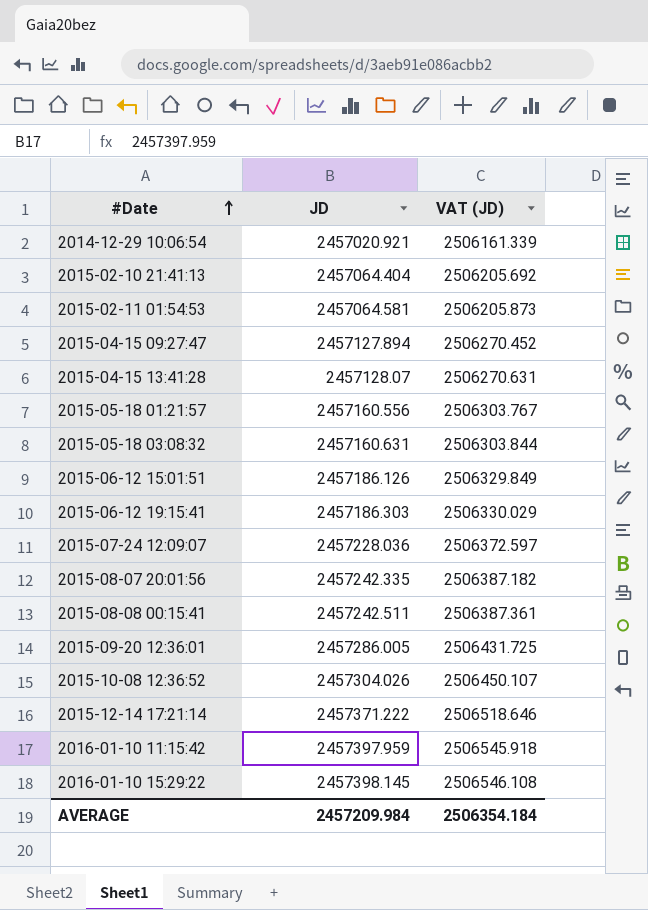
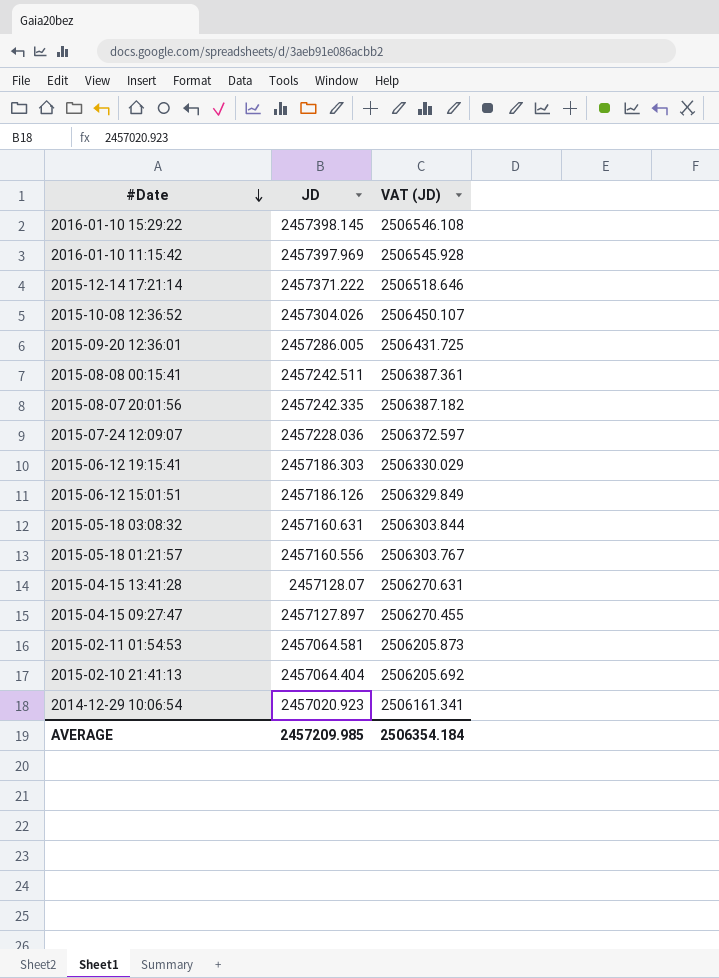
row order: #Date ascending -> #Date descending
2016-01-10 11:15:42 | JD: 2457397.959 -> 2457397.969
2016-01-10 11:15:42 | VAT (JD): 2506545.918 -> 2506545.928
2015-04-15 09:27:47 | JD: 2457127.894 -> 2457127.897
2015-04-15 09:27:47 | VAT (JD): 2506270.452 -> 2506270.455
2014-12-29 10:06:54 | JD: 2457020.921 -> 2457020.923
2014-12-29 10:06:54 | VAT (JD): 2506161.339 -> 2506161.341
AVERAGE | JD: 2457209.984 -> 2457209.985

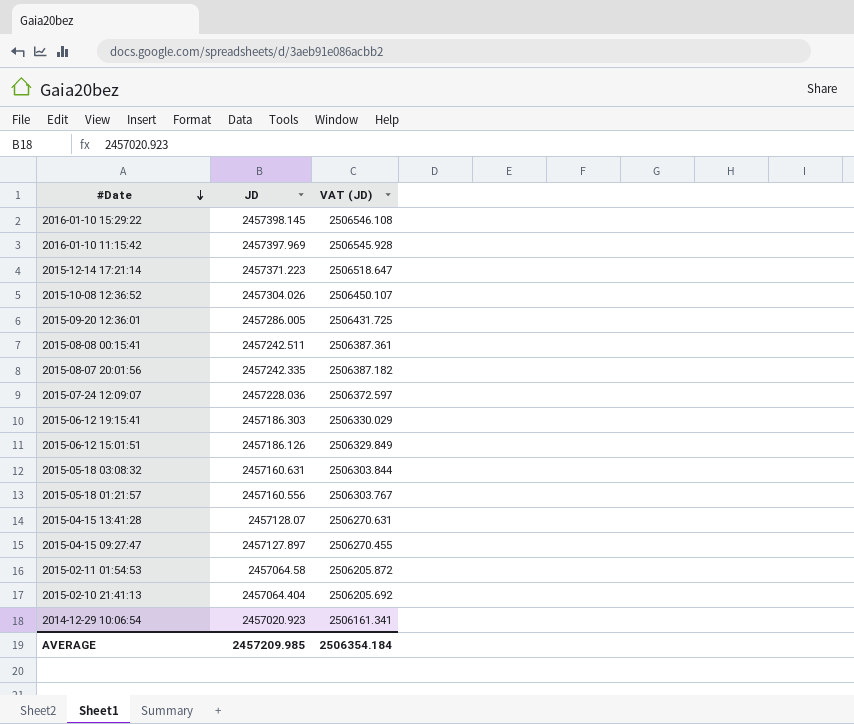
2015-12-14 17:21:14 | JD: 2457371.222 -> 2457371.223
2015-12-14 17:21:14 | VAT (JD): 2506518.646 -> 2506518.647
2015-02-11 01:54:53 | JD: 2457064.581 -> 2457064.58
2015-02-11 01:54:53 | VAT (JD): 2506205.873 -> 2506205.872

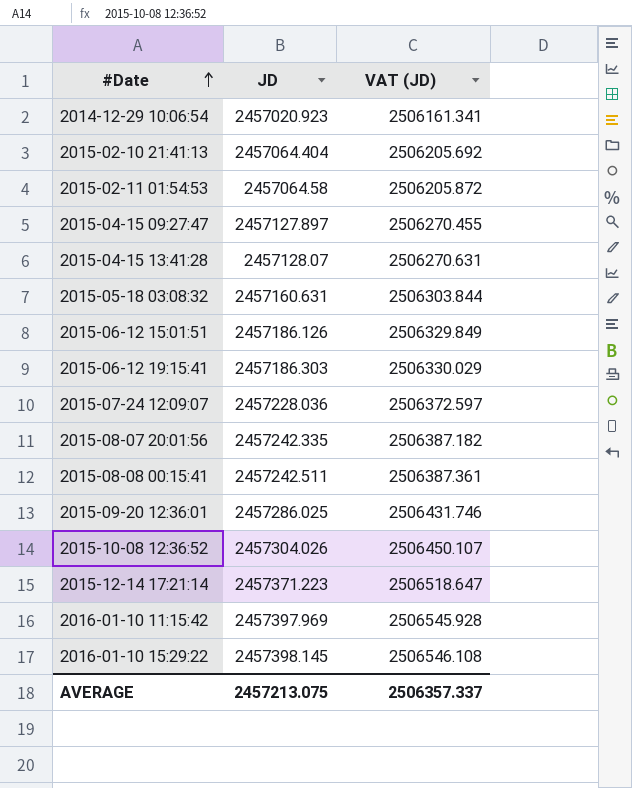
row order: #Date descending -> #Date ascending
row 2015-05-18 01:21:57: 2457160.556 | 2506303.767 -> none
2015-09-20 12:36:01 | JD: 2457286.005 -> 2457286.025
2015-09-20 12:36:01 | VAT (JD): 2506431.725 -> 2506431.746
AVERAGE | JD: 2457209.985 -> 2457213.075
AVERAGE | VAT (JD): 2506354.184 -> 2506357.337

